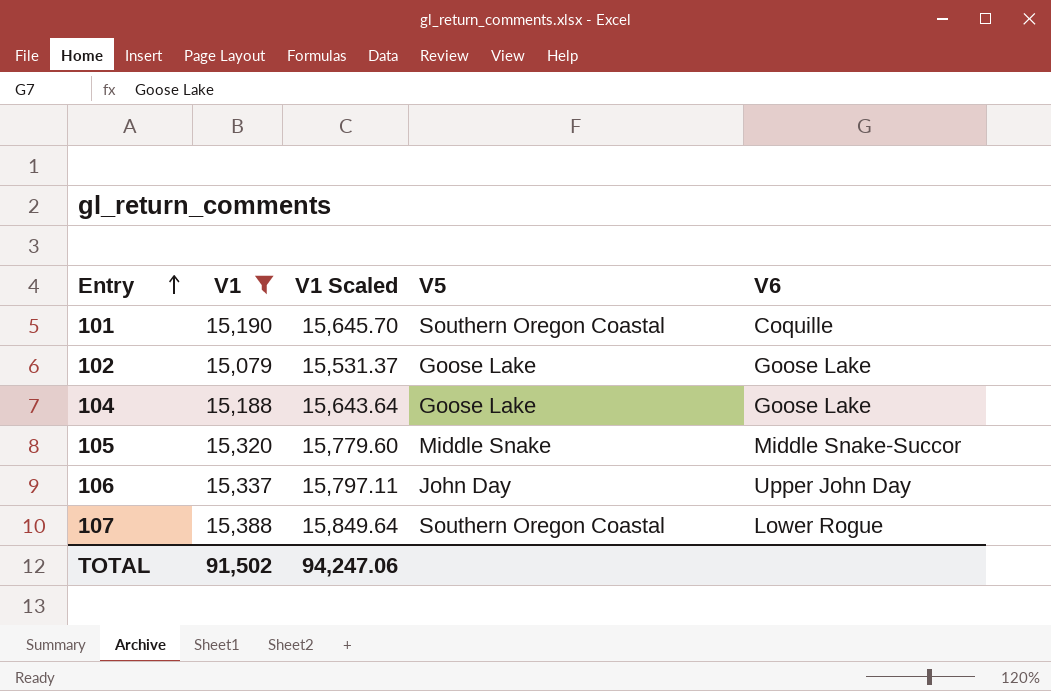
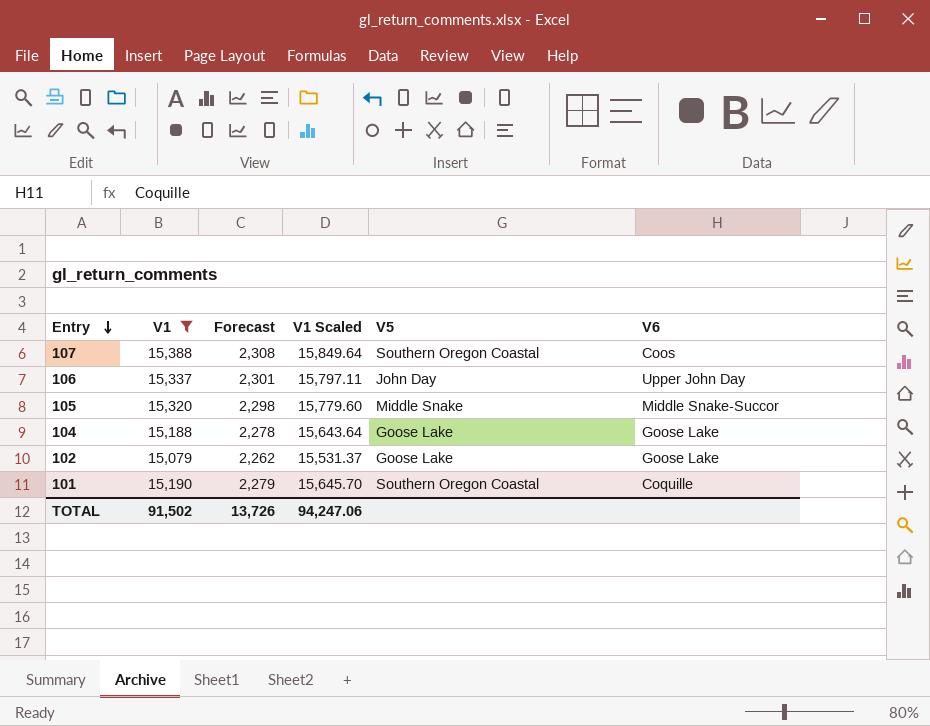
row order: Entry ascending -> Entry descending
column Forecast | formula: none -> [V1] * 0.15
107 | V6: Lower Rogue -> Coos

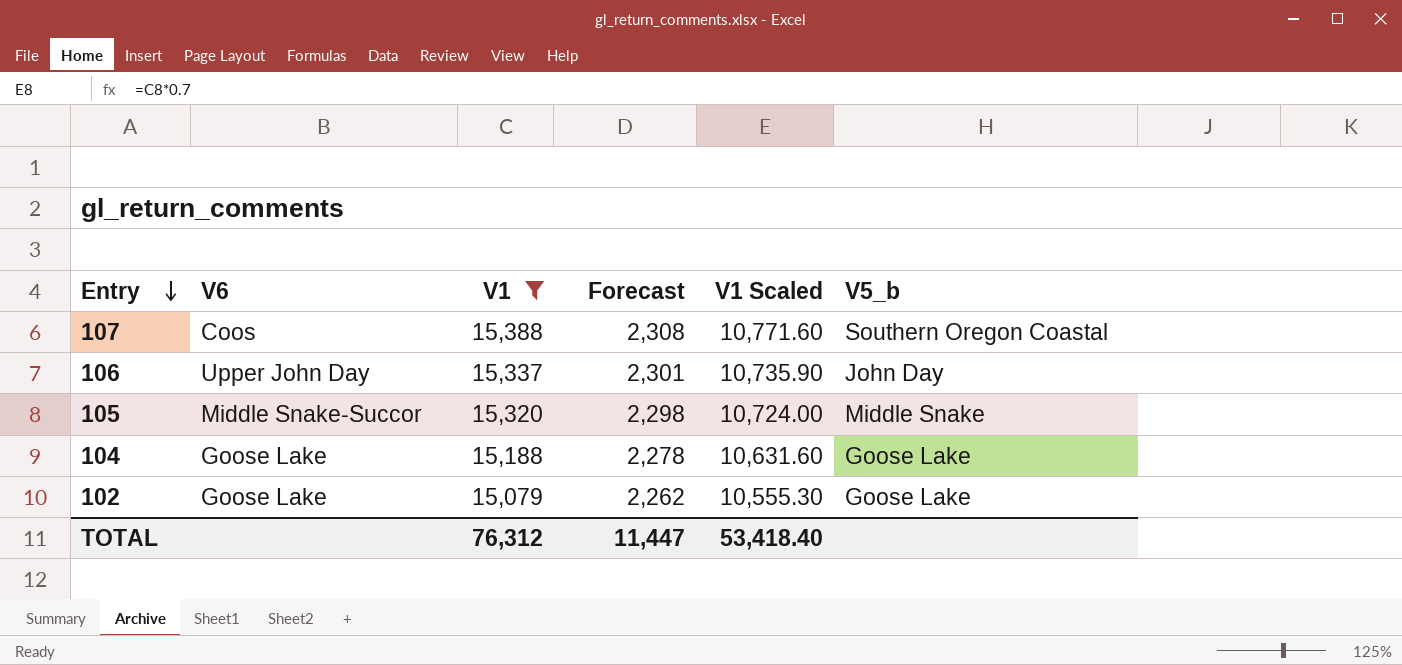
column V6 | position: 6 -> 2
column V1 Scaled | formula: [V1] * 1.03 -> [V1] * 0.7
column name: V5 -> V5_b
row 101: 15,190 | 2,279 | 15,645.70 | Southern Oregon Coastal | Coquille -> none
TOTAL | V1: 91,502 -> 76,312
TOTAL | Forecast: 13,726 -> 11,447
TOTAL | V1 Scaled: 94,247.06 -> 53,418.40

